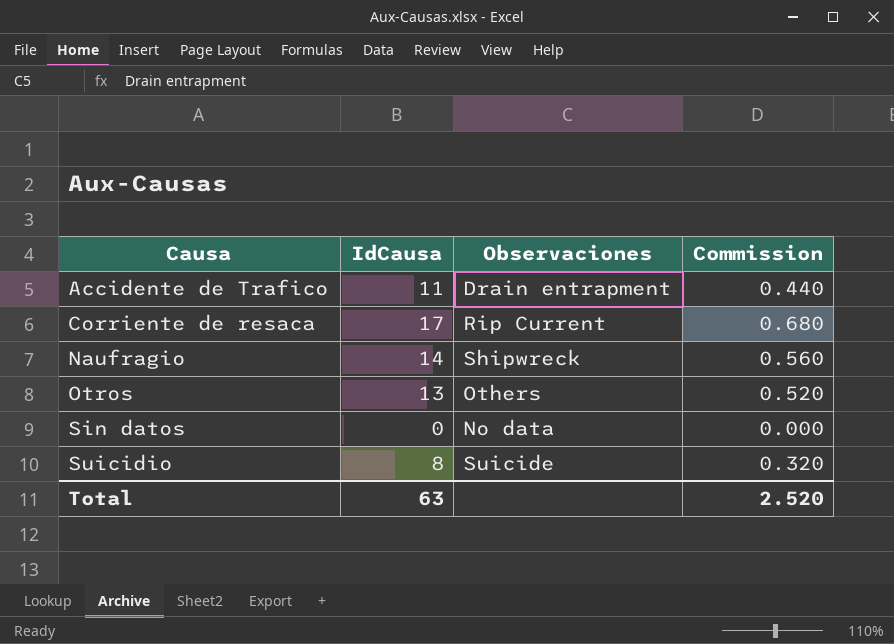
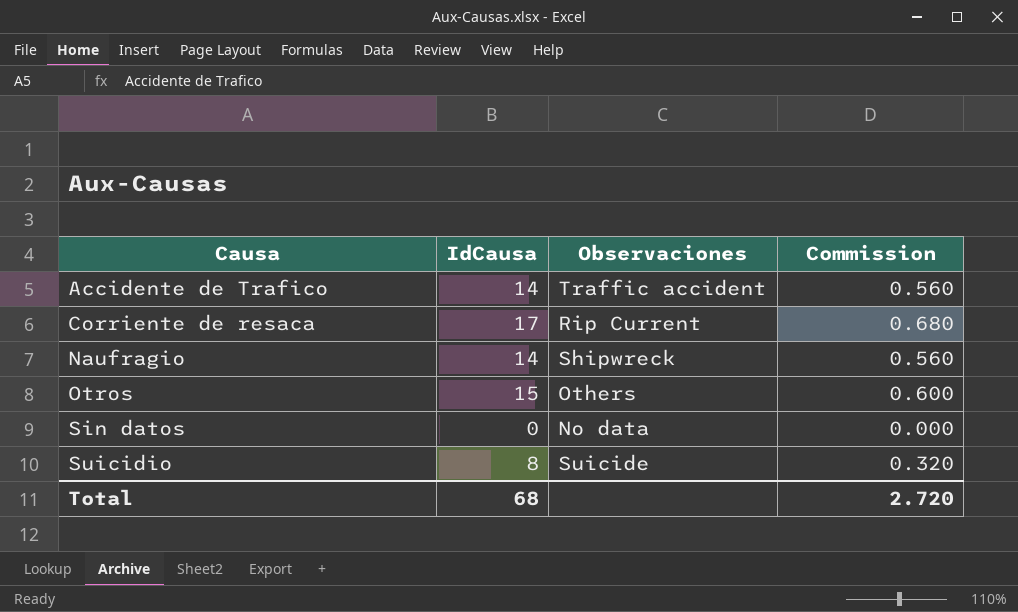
Accidente de Trafico | IdCausa: 11 -> 14
Accidente de Trafico | Observaciones: Drain entrapment -> Traffic accident
Accidente de Trafico | Commission: 0.440 -> 0.560
Otros | IdCausa: 13 -> 15
Otros | Commission: 0.520 -> 0.600
Total | IdCausa: 63 -> 68
Total | Commission: 2.520 -> 2.720

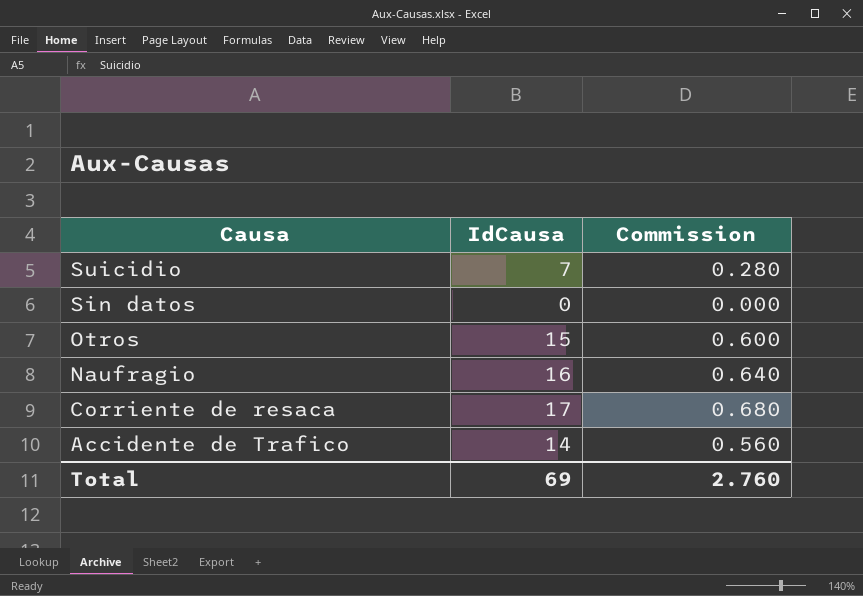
row order: Causa ascending -> Causa descending
column Observaciones | position: 3 -> none
Suicidio | IdCausa: 8 -> 7
Suicidio | Commission: 0.320 -> 0.280
Naufragio | IdCausa: 14 -> 16
Naufragio | Commission: 0.560 -> 0.640
Total | IdCausa: 68 -> 69
Total | Commission: 2.720 -> 2.760

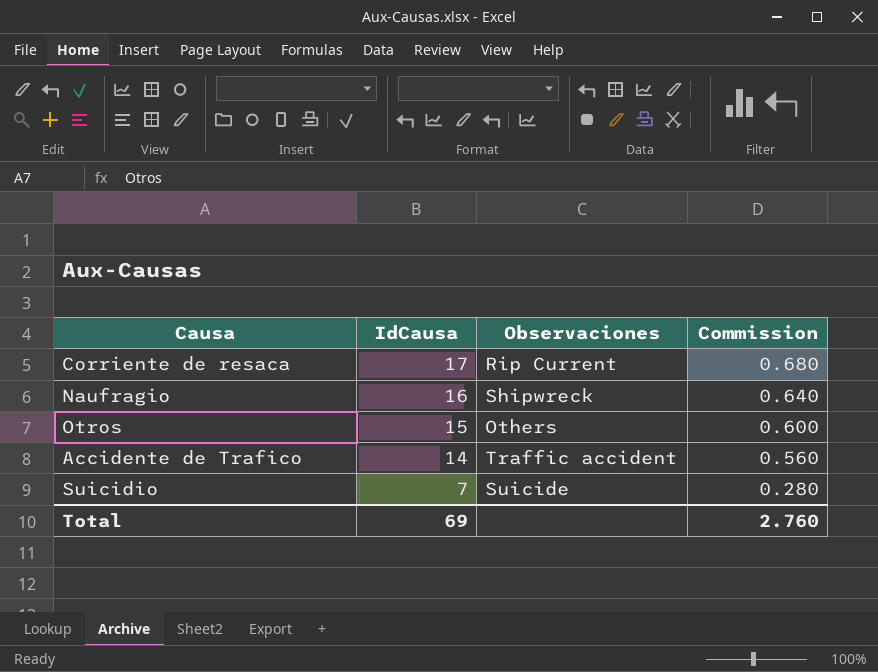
row order: Causa descending -> IdCausa descending
column Observaciones | position: none -> 3
row Sin datos: 0 | 0.000 -> none

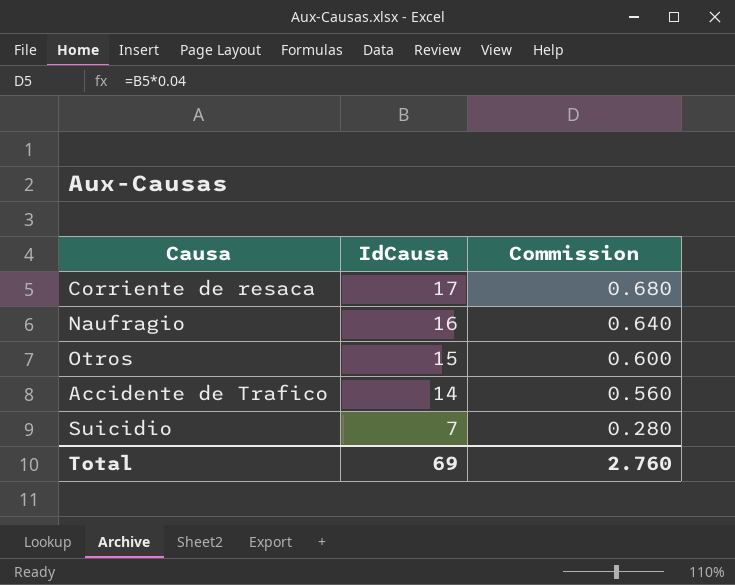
column Observaciones | position: 3 -> none

